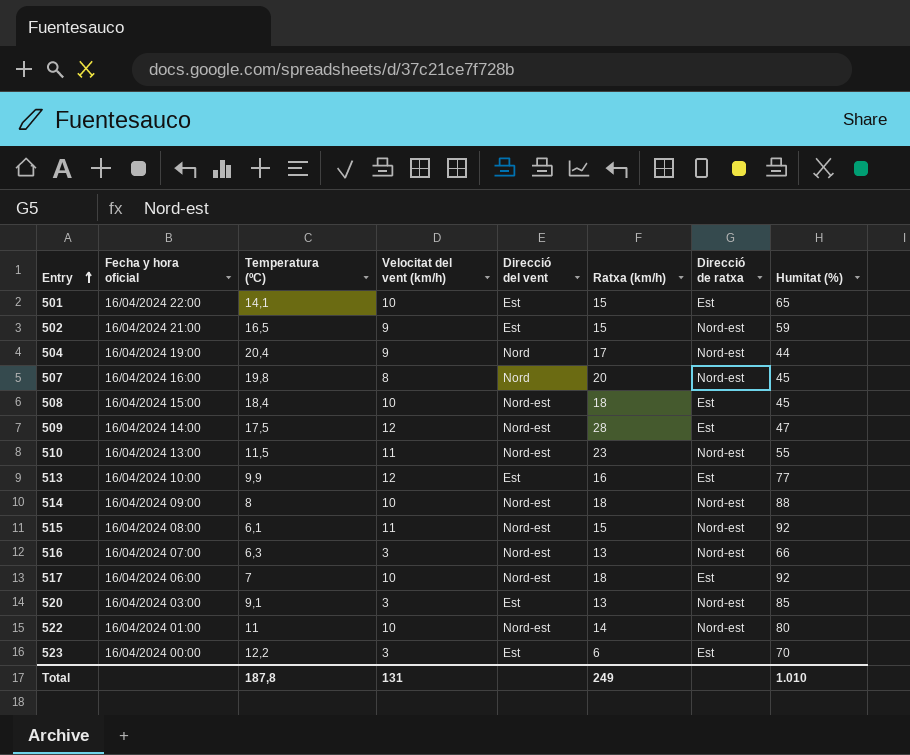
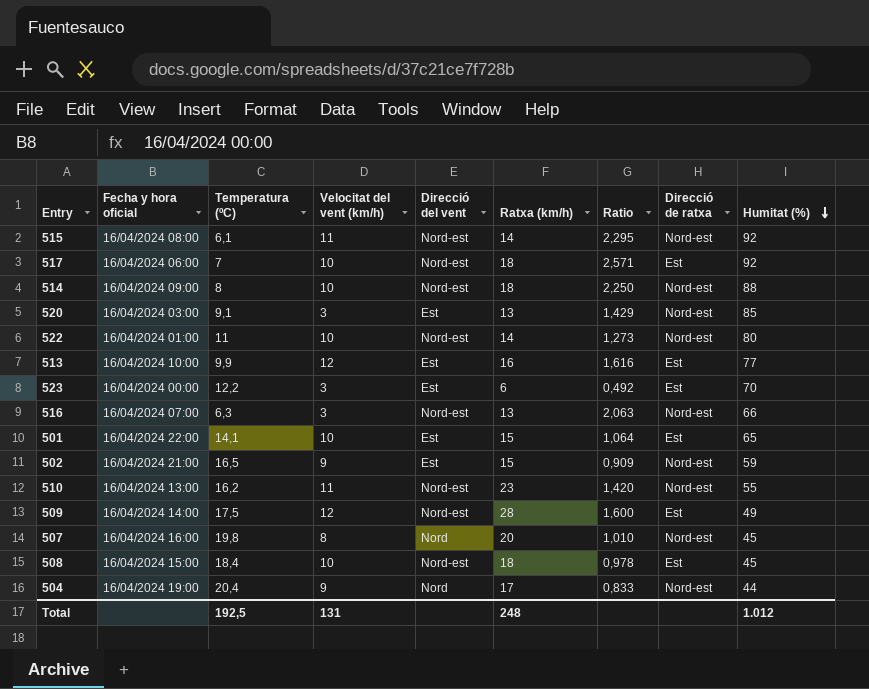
row order: Entry ascending -> Humitat (%) descending
column Ratio | formula: none -> [Ratxa (km/h)] / [Temperatura (ºC)]
515 | Ratxa (km/h): 15 -> 14
510 | Temperatura (ºC): 11,5 -> 16,2
509 | Humitat (%): 47 -> 49
Total | Temperatura (ºC): 187,8 -> 192,5
Total | Ratxa (km/h): 249 -> 248
Total | Humitat (%): 1.010 -> 1.012

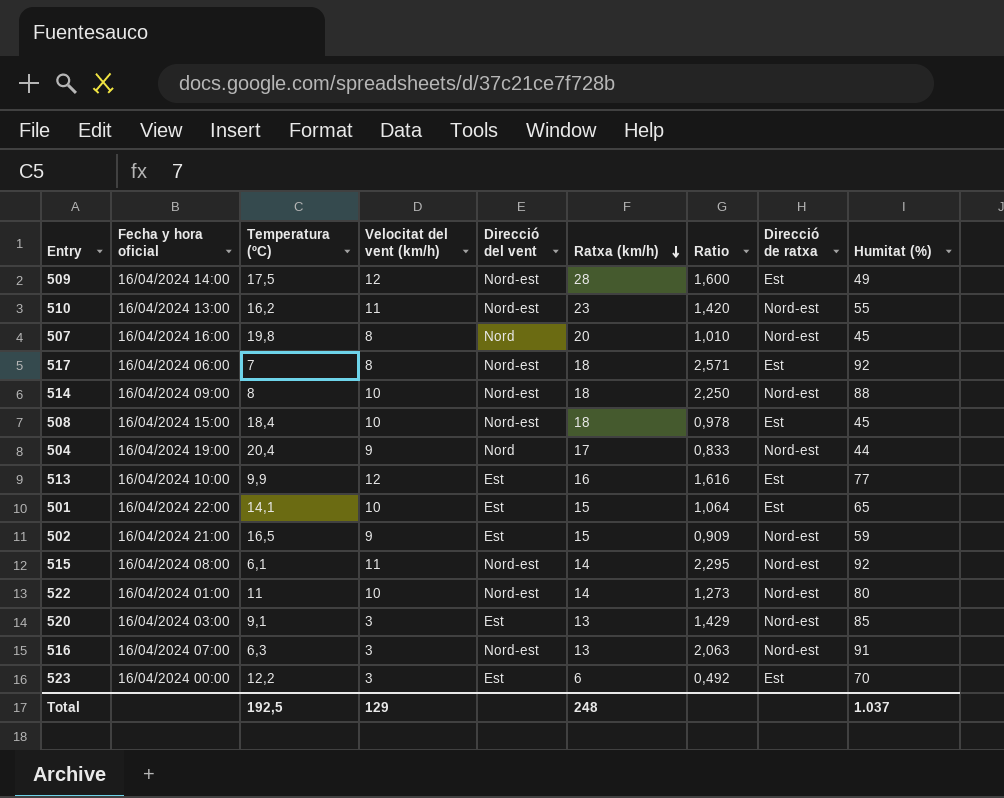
row order: Humitat (%) descending -> Ratxa (km/h) descending
517 | Velocitat del vent (km/h): 10 -> 8
516 | Humitat (%): 66 -> 91
Total | Velocitat del vent (km/h): 131 -> 129
Total | Humitat (%): 1.012 -> 1.037

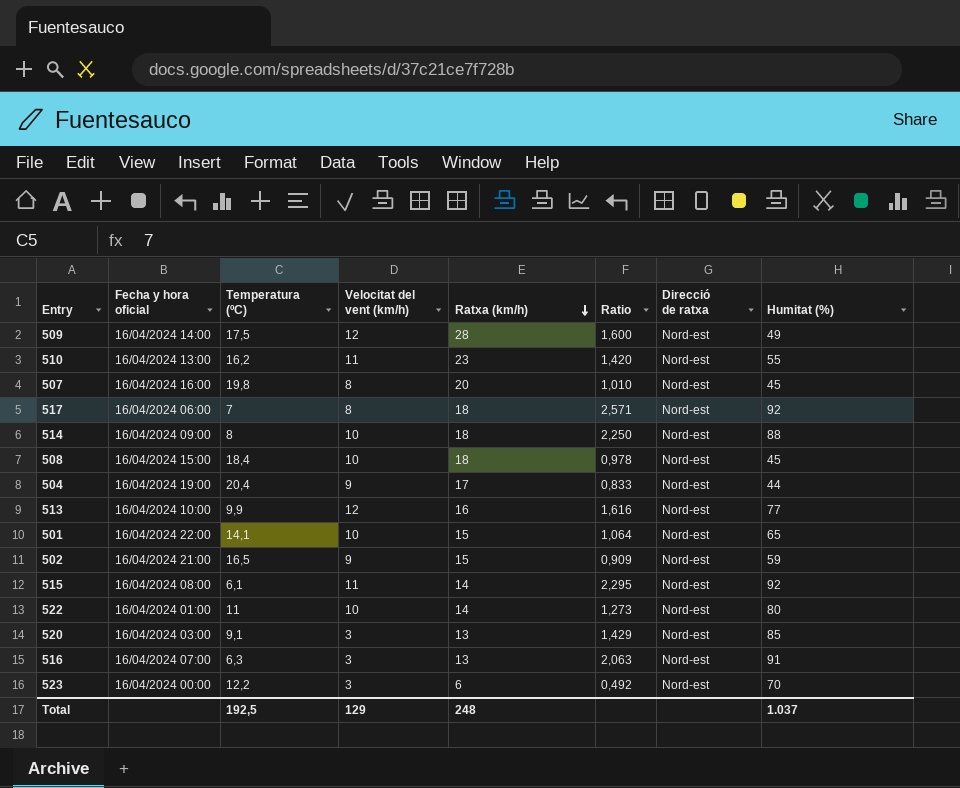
column Direcció del vent | position: 5 -> none
509 | Direcció de ratxa: Est -> Nord-est
517 | Direcció de ratxa: Est -> Nord-est
508 | Direcció de ratxa: Est -> Nord-est
513 | Direcció de ratxa: Est -> Nord-est
501 | Direcció de ratxa: Est -> Nord-est
523 | Direcció de ratxa: Est -> Nord-est

